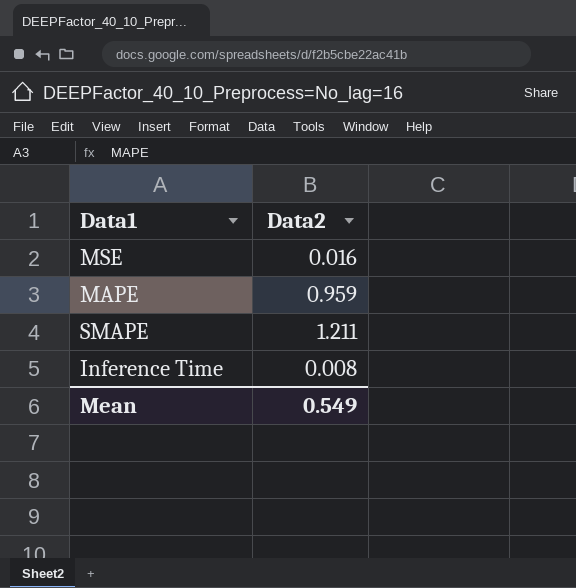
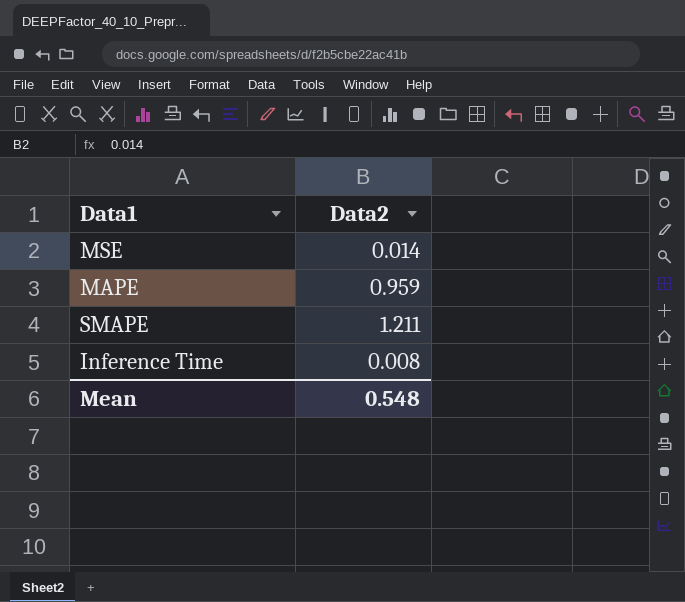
MSE | Data2: 0.016 -> 0.014
Mean | Data2: 0.549 -> 0.548

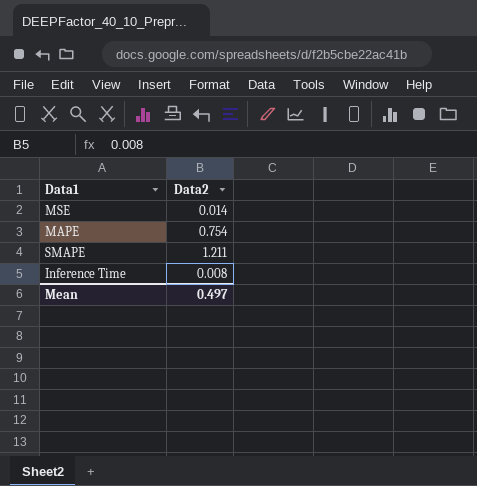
MAPE | Data2: 0.959 -> 0.754
Mean | Data2: 0.548 -> 0.497

